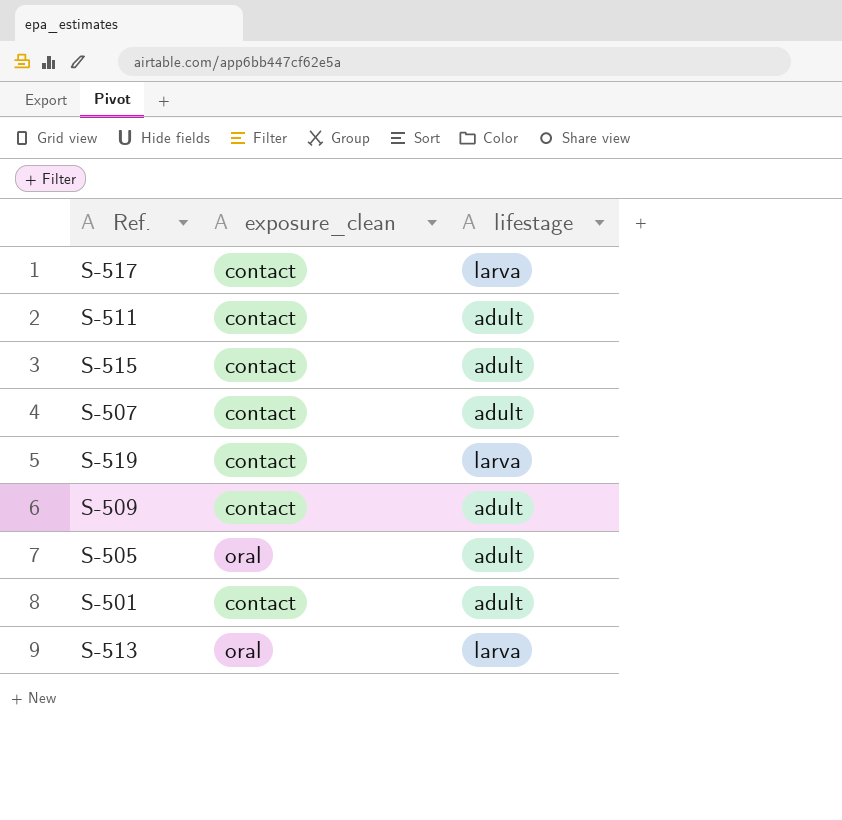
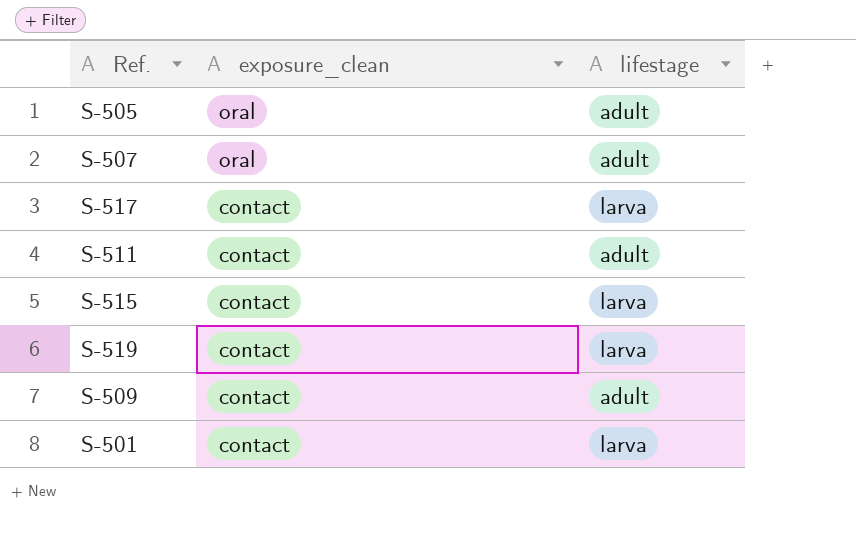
row order: none -> exposure_clean descending
row S-513: oral | larva -> none
S-507 | exposure_clean: contact -> oral
S-515 | lifestage: adult -> larva
S-501 | lifestage: adult -> larva

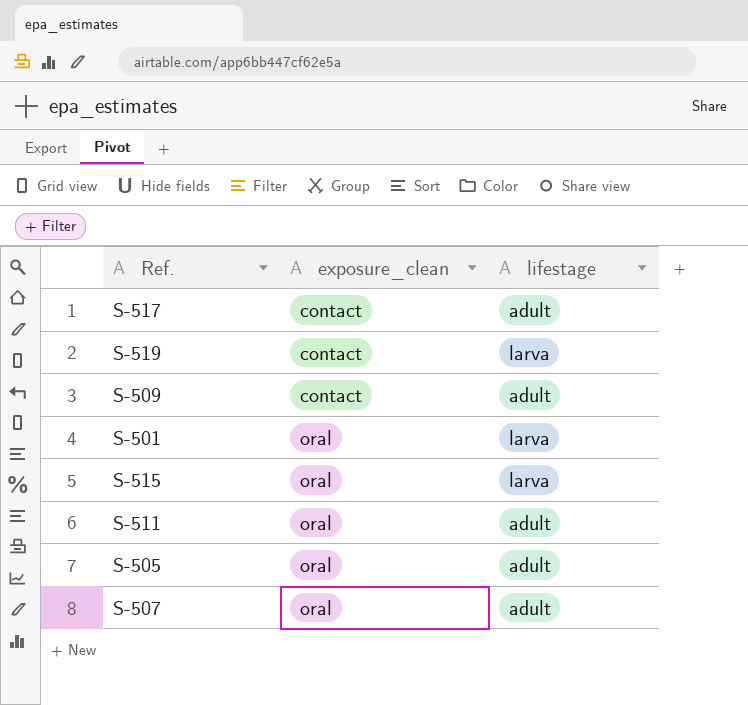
row order: exposure_clean descending -> exposure_clean ascending
S-517 | lifestage: larva -> adult
S-501 | exposure_clean: contact -> oral
S-515 | exposure_clean: contact -> oral
S-511 | exposure_clean: contact -> oral

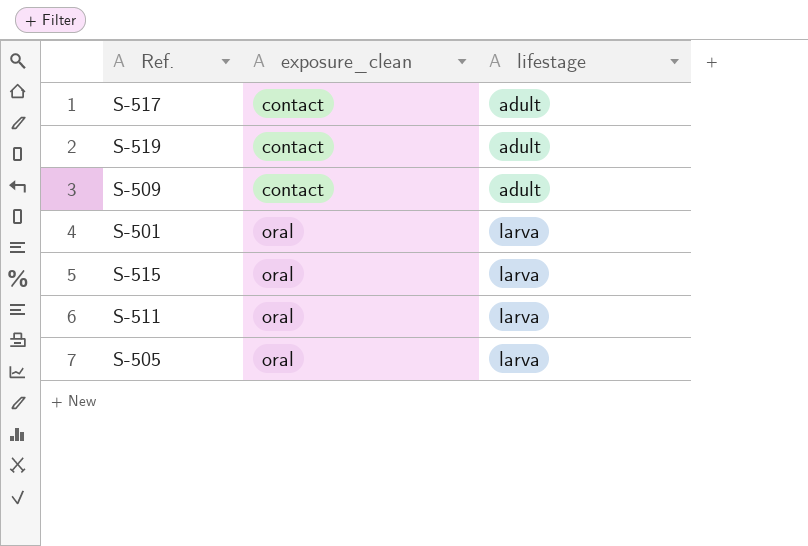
row S-507: oral | adult -> none
S-519 | lifestage: larva -> adult
S-511 | lifestage: adult -> larva
S-505 | lifestage: adult -> larva

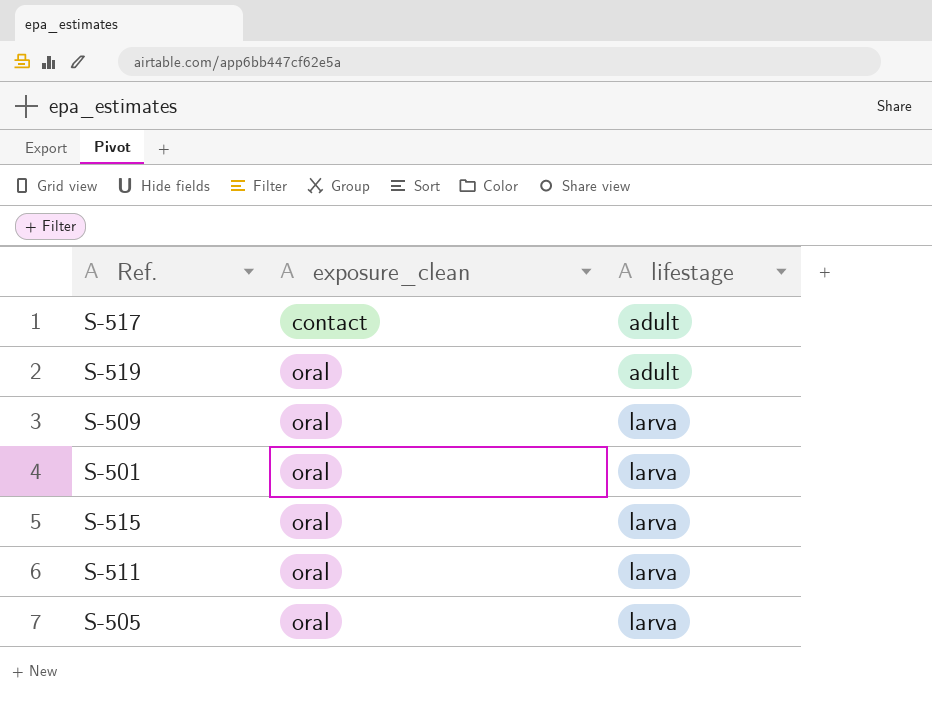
S-519 | exposure_clean: contact -> oral
S-509 | exposure_clean: contact -> oral
S-509 | lifestage: adult -> larva

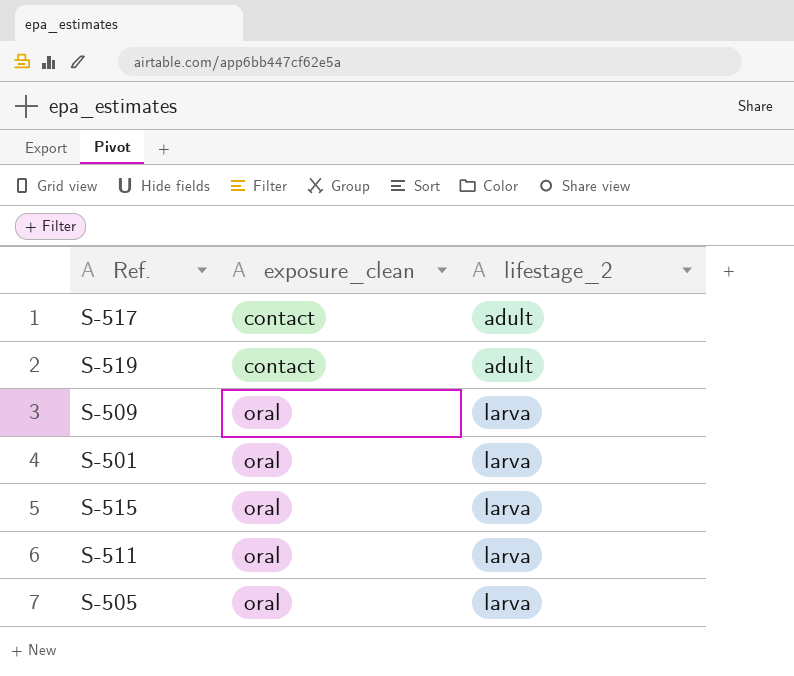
column name: lifestage -> lifestage_2
S-519 | exposure_clean: oral -> contact

